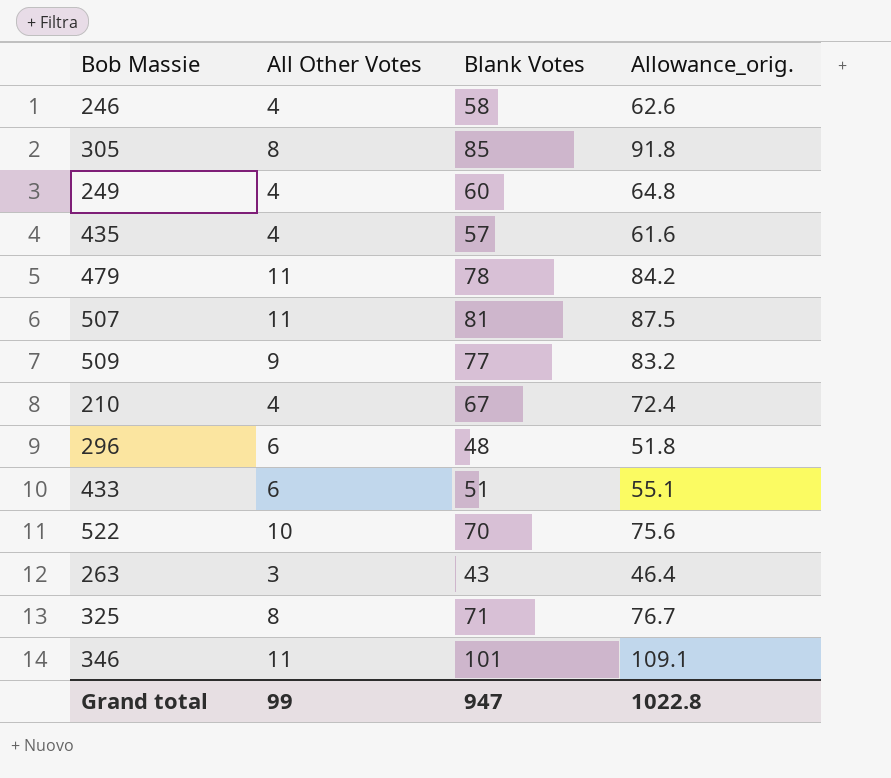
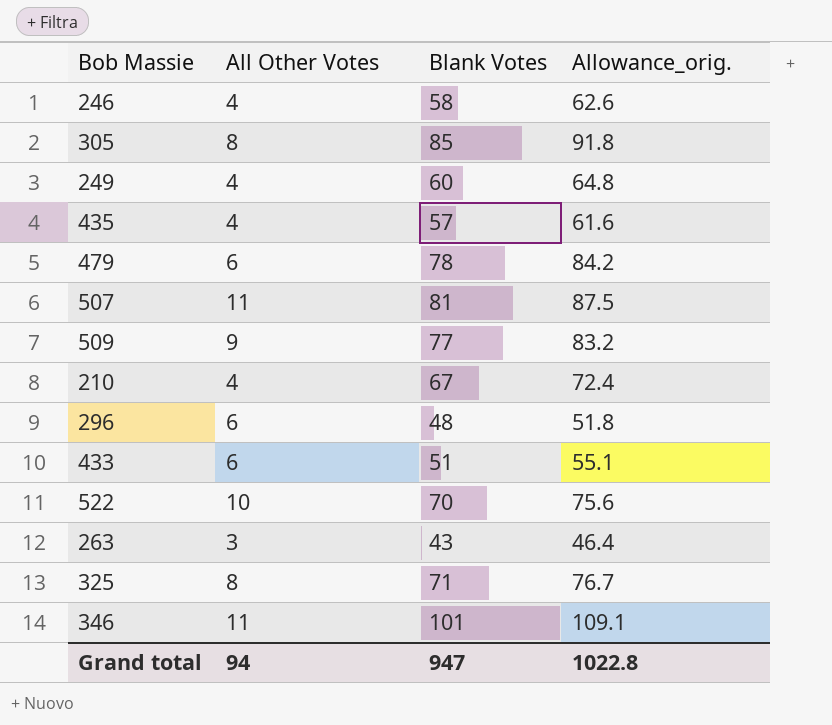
479 | All Other Votes: 11 -> 6
Grand total | All Other Votes: 99 -> 94

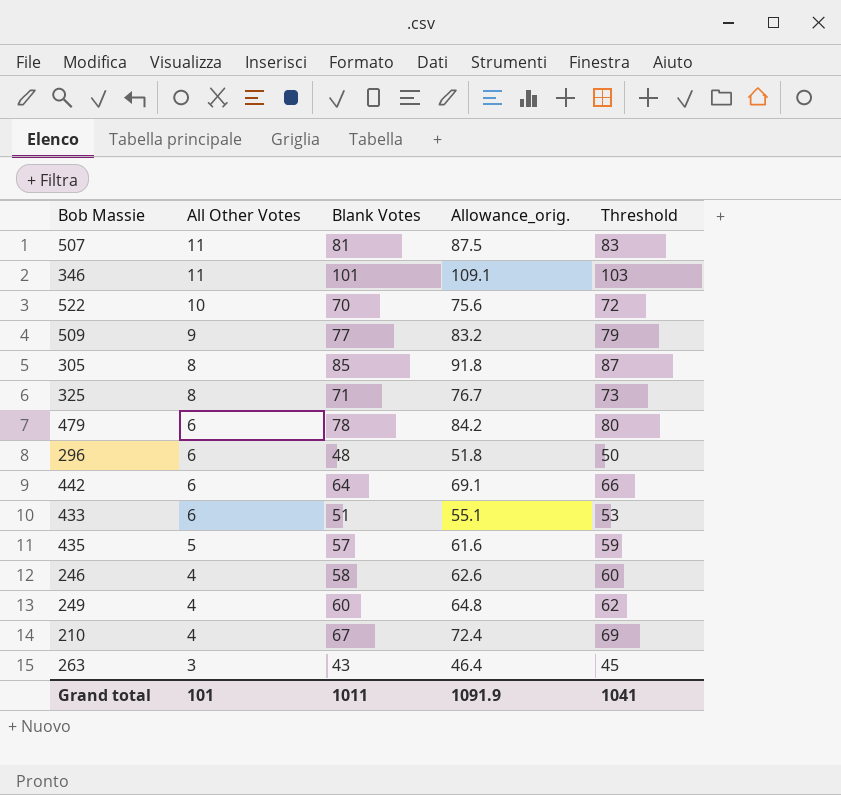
row order: none -> All Other Votes descending
column Threshold | formula: none -> [Blank Votes] + 2
row 442: none -> 6 | 64 | 69.1 | 66
435 | All Other Votes: 4 -> 5
Grand total | All Other Votes: 94 -> 101
Grand total | Blank Votes: 947 -> 1011
Grand total | Allowance_orig.: 1022.8 -> 1091.9

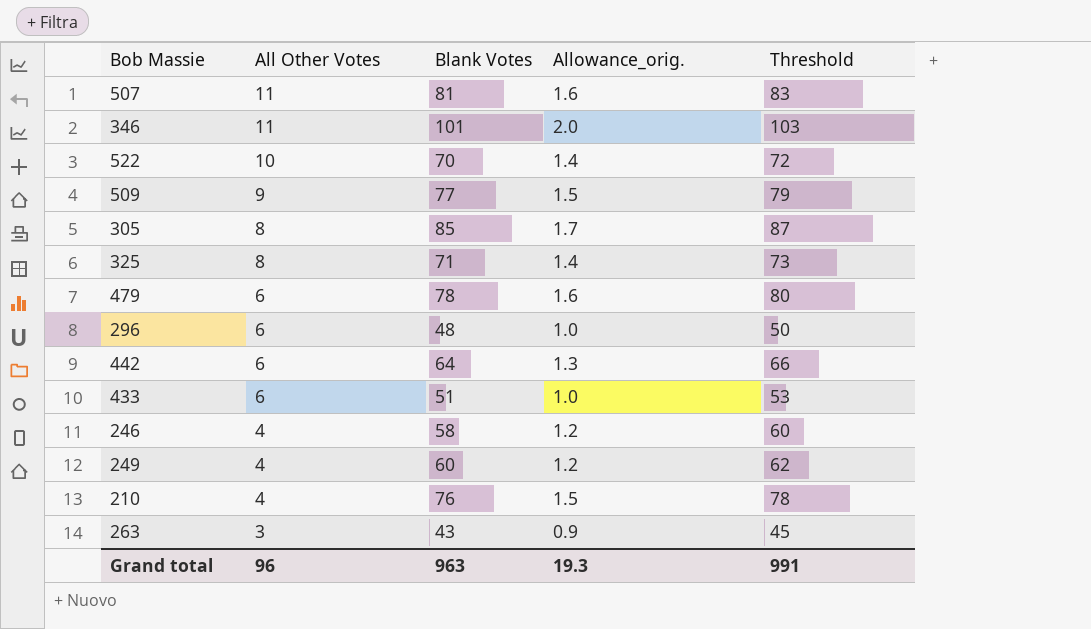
column Allowance_orig. | formula: [Blank Votes] * 1.08 -> [Blank Votes] * 0.02
row 435: 5 | 57 | 61.6 | 59 -> none
210 | Blank Votes: 67 -> 76
210 | Threshold: 69 -> 78
Grand total | All Other Votes: 101 -> 96
Grand total | Blank Votes: 1011 -> 963
Grand total | Allowance_orig.: 1091.9 -> 19.3
Grand total | Threshold: 1041 -> 991

